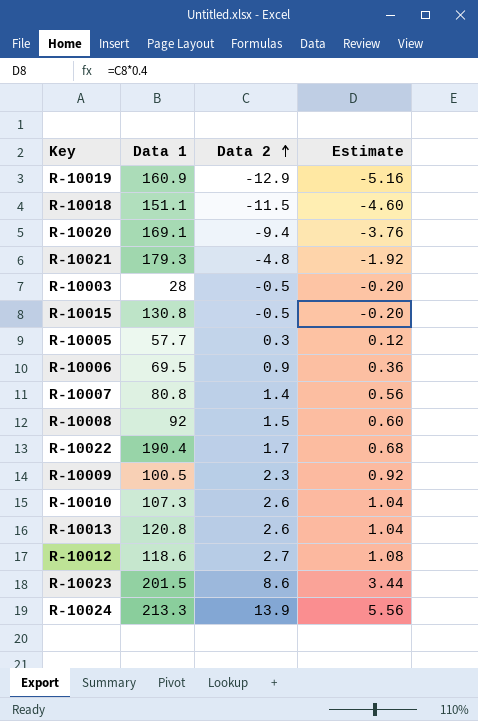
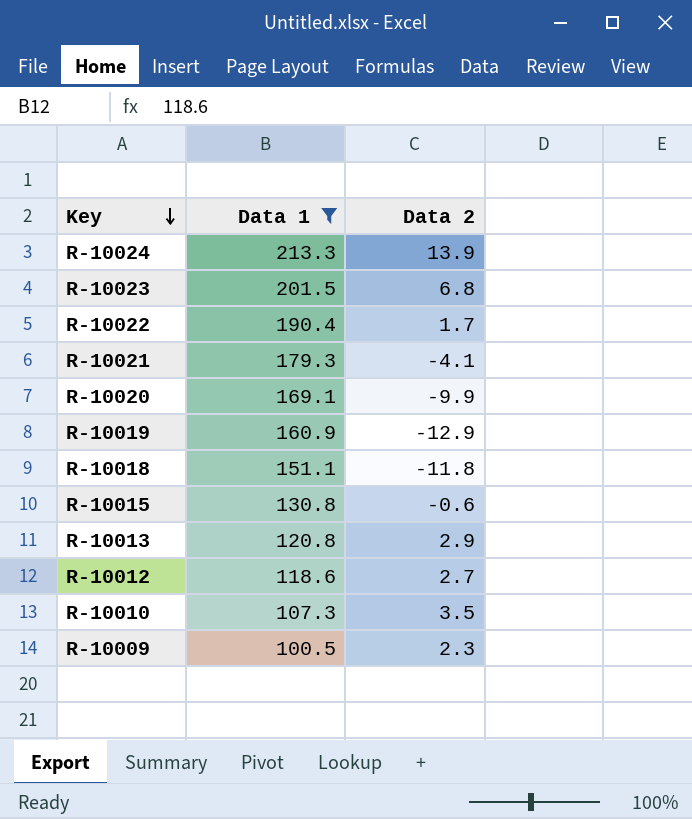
filter: none -> Data 1 >= 100.5
row order: Data 2 ascending -> Key descending
column Estimate | formula: [Data 2] * 0.4 -> none
R-10023 | Data 2: 8.6 -> 6.8
R-10021 | Data 2: -4.8 -> -4.1
R-10020 | Data 2: -9.4 -> -9.9
R-10018 | Data 2: -11.5 -> -11.8
R-10015 | Data 2: -0.5 -> -0.6
R-10013 | Data 2: 2.6 -> 2.9
R-10010 | Data 2: 2.6 -> 3.5

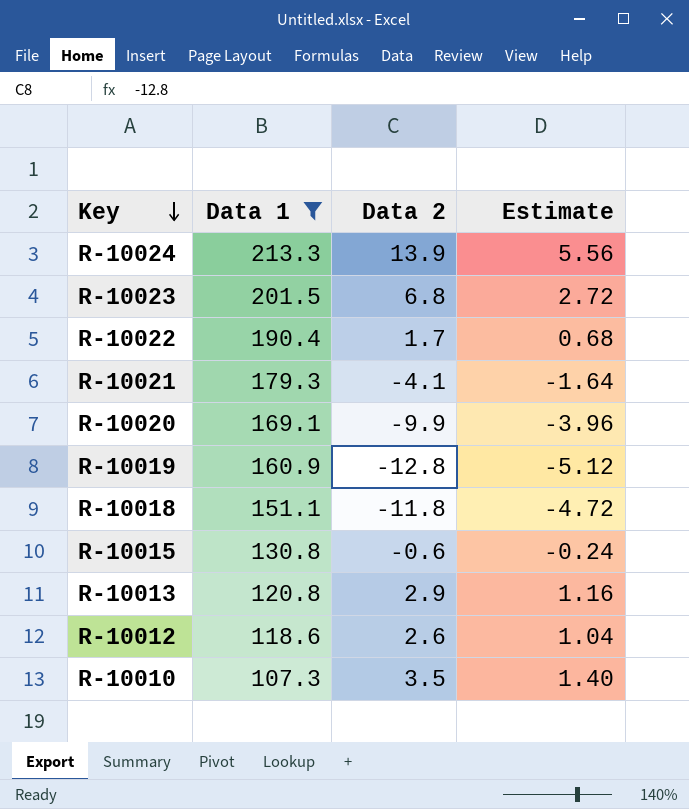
column Estimate | formula: none -> [Data 2] * 0.4
row R-10009: 100.5 | 2.3 -> none
R-10019 | Data 2: -12.9 -> -12.8
R-10012 | Data 2: 2.7 -> 2.6

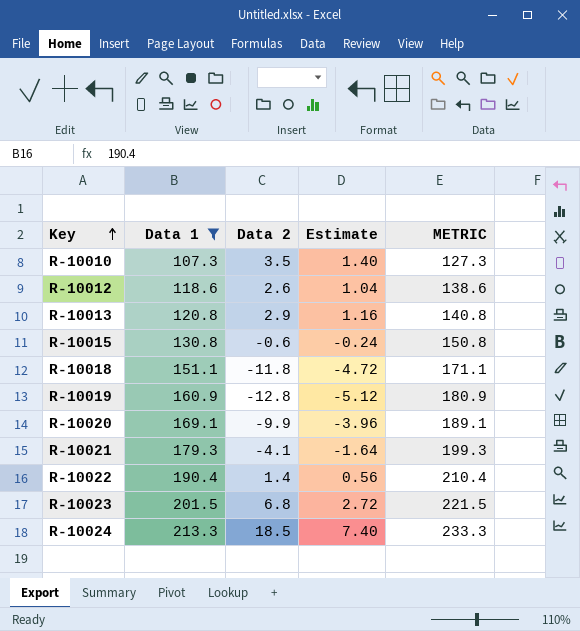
row order: Key descending -> Key ascending
column METRIC | formula: none -> [Data 1] + 20
R-10022 | Data 2: 1.7 -> 1.4
R-10022 | Estimate: 0.68 -> 0.56
R-10024 | Data 2: 13.9 -> 18.5
R-10024 | Estimate: 5.56 -> 7.40

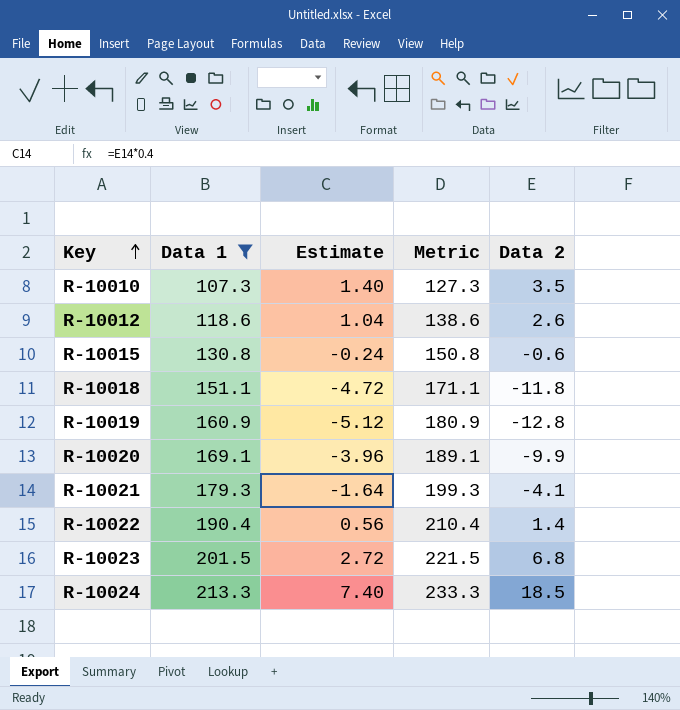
column name: METRIC -> Metric
column Data 2 | position: 3 -> 5
row R-10013: 120.8 | 2.9 | 1.16 | 140.8 -> none

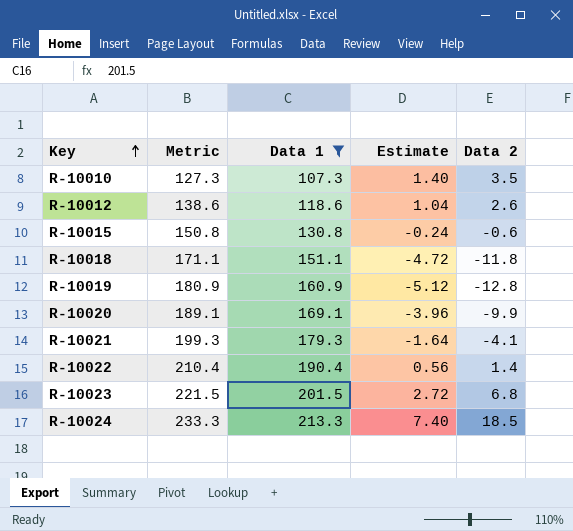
column Metric | position: 4 -> 2

